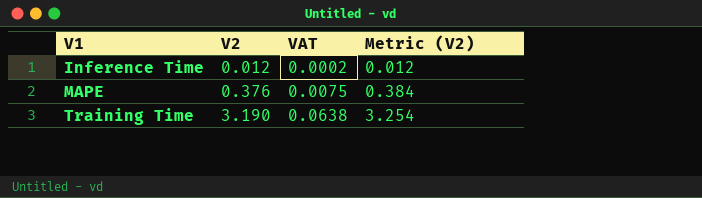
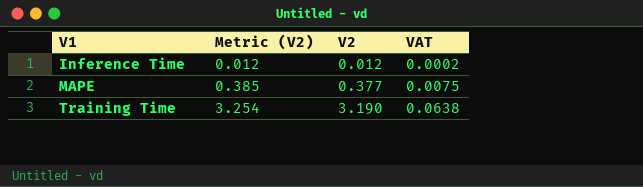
column Metric (V2) | position: 4 -> 2
MAPE | Metric (V2): 0.384 -> 0.385
MAPE | V2: 0.376 -> 0.377

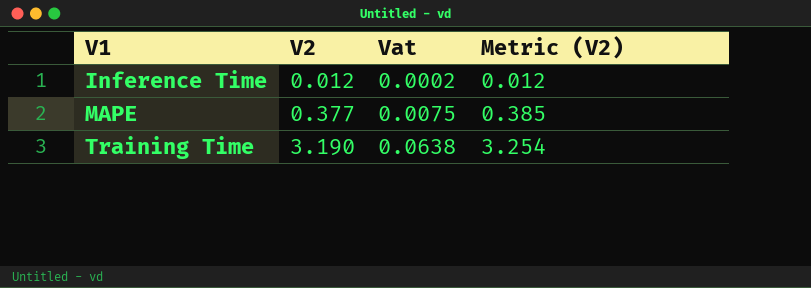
column name: VAT -> Vat
column Metric (V2) | position: 2 -> 4

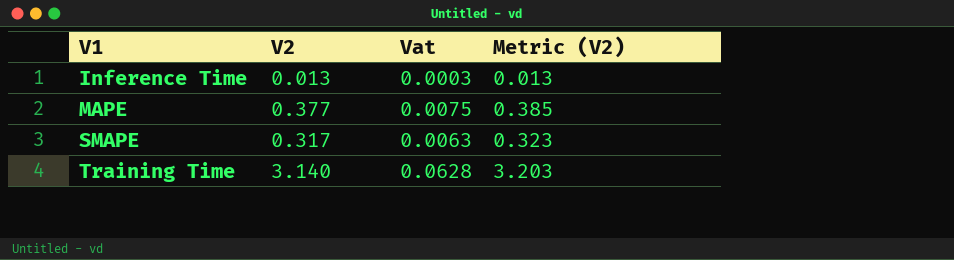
Inference Time | V2: 0.012 -> 0.013
Inference Time | Vat: 0.0002 -> 0.0003
Inference Time | Metric (V2): 0.012 -> 0.013
row SMAPE: none -> 0.317 | 0.0063 | 0.323
Training Time | V2: 3.190 -> 3.140
Training Time | Vat: 0.0638 -> 0.0628
Training Time | Metric (V2): 3.254 -> 3.203

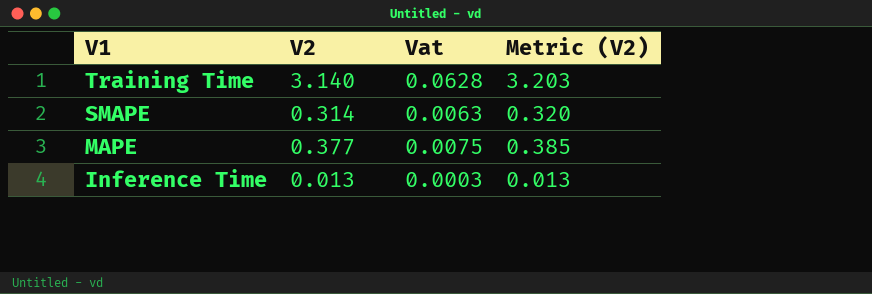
row order: V1 ascending -> V1 descending
SMAPE | V2: 0.317 -> 0.314
SMAPE | Metric (V2): 0.323 -> 0.320

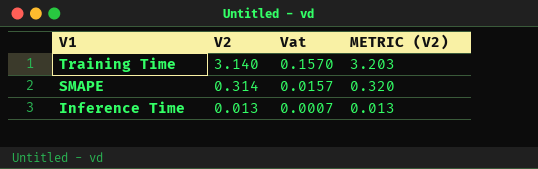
column Vat | formula: [V2] * 0.02 -> [V2] * 0.05
column name: Metric (V2) -> METRIC (V2)
row MAPE: 0.377 | 0.0075 | 0.385 -> none

